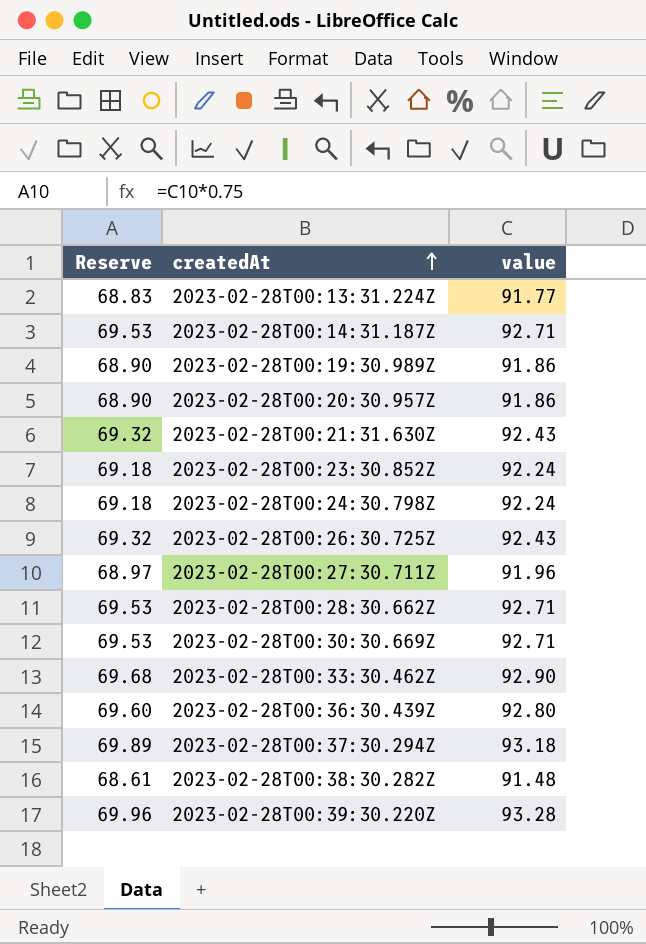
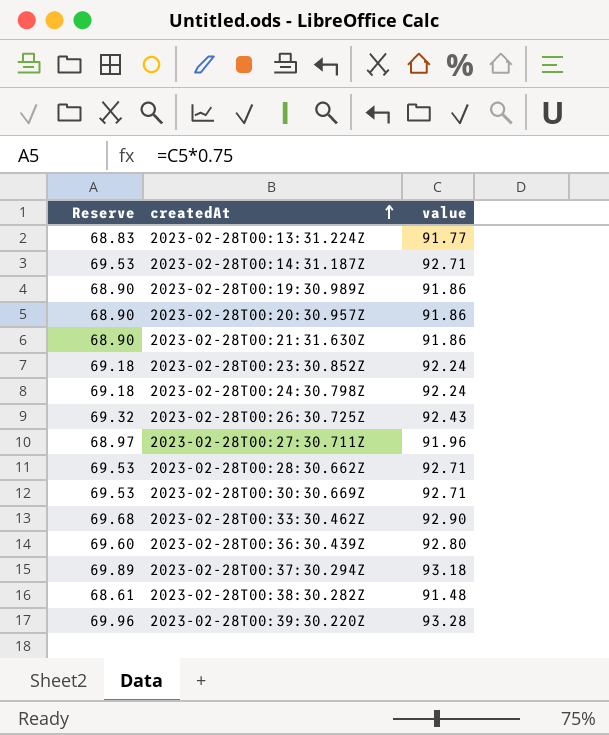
2023-02-28T00:21:31.630Z | Reserve: 69.32 -> 68.90
2023-02-28T00:21:31.630Z | value: 92.43 -> 91.86

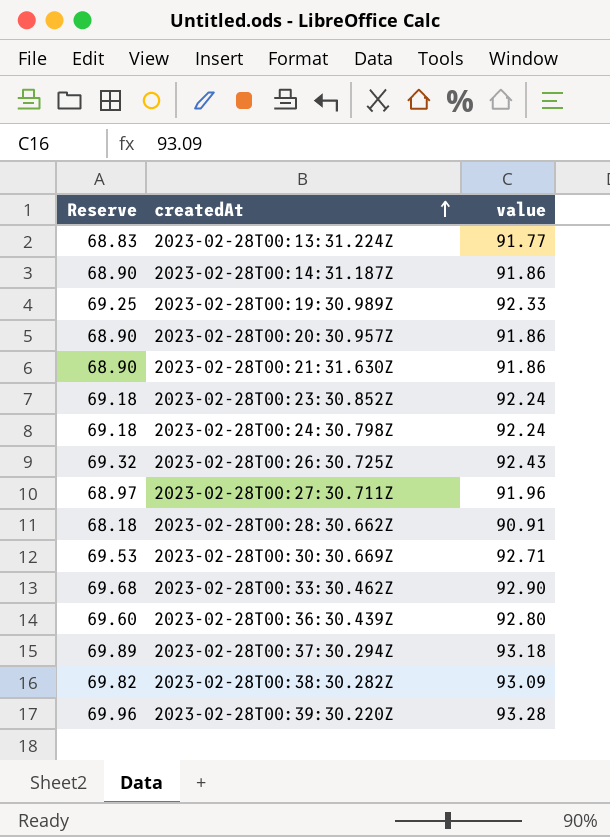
2023-02-28T00:14:31.187Z | Reserve: 69.53 -> 68.90
2023-02-28T00:14:31.187Z | value: 92.71 -> 91.86
2023-02-28T00:19:30.989Z | Reserve: 68.90 -> 69.25
2023-02-28T00:19:30.989Z | value: 91.86 -> 92.33
2023-02-28T00:28:30.662Z | Reserve: 69.53 -> 68.18
2023-02-28T00:28:30.662Z | value: 92.71 -> 90.91
2023-02-28T00:38:30.282Z | Reserve: 68.61 -> 69.82
2023-02-28T00:38:30.282Z | value: 91.48 -> 93.09

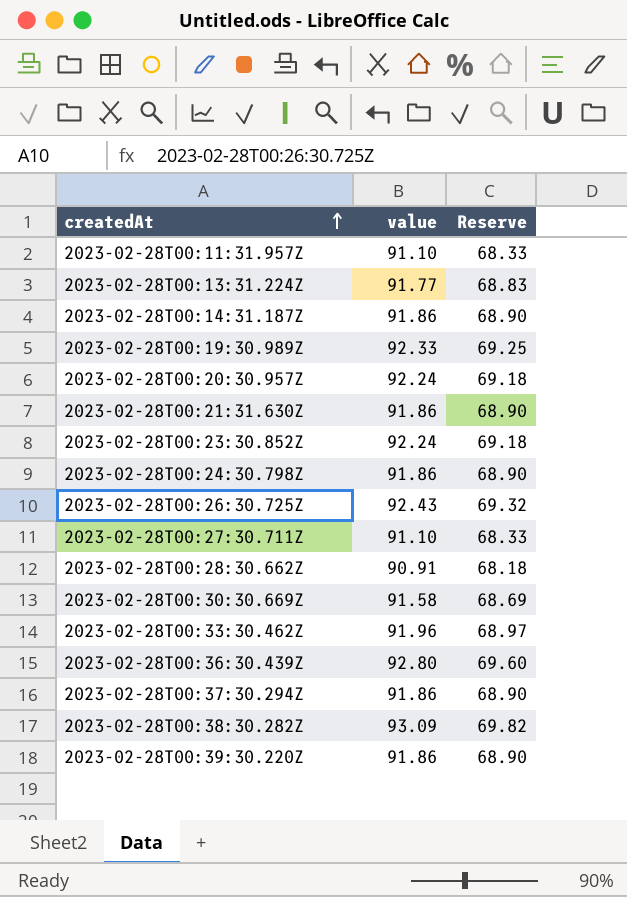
column Reserve | position: 1 -> 3
row 2023-02-28T00:11:31.957Z: none -> 91.10 | 68.33
2023-02-28T00:20:30.957Z | value: 91.86 -> 92.24
2023-02-28T00:20:30.957Z | Reserve: 68.90 -> 69.18
2023-02-28T00:24:30.798Z | value: 92.24 -> 91.86
2023-02-28T00:24:30.798Z | Reserve: 69.18 -> 68.90
2023-02-28T00:27:30.711Z | value: 91.96 -> 91.10
2023-02-28T00:27:30.711Z | Reserve: 68.97 -> 68.33
2023-02-28T00:30:30.669Z | value: 92.71 -> 91.58
2023-02-28T00:30:30.669Z | Reserve: 69.53 -> 68.69
2023-02-28T00:33:30.462Z | value: 92.90 -> 91.96
2023-02-28T00:33:30.462Z | Reserve: 69.68 -> 68.97
2023-02-28T00:37:30.294Z | value: 93.18 -> 91.86
2023-02-28T00:37:30.294Z | Reserve: 69.89 -> 68.90
2023-02-28T00:39:30.220Z | value: 93.28 -> 91.86
2023-02-28T00:39:30.220Z | Reserve: 69.96 -> 68.90

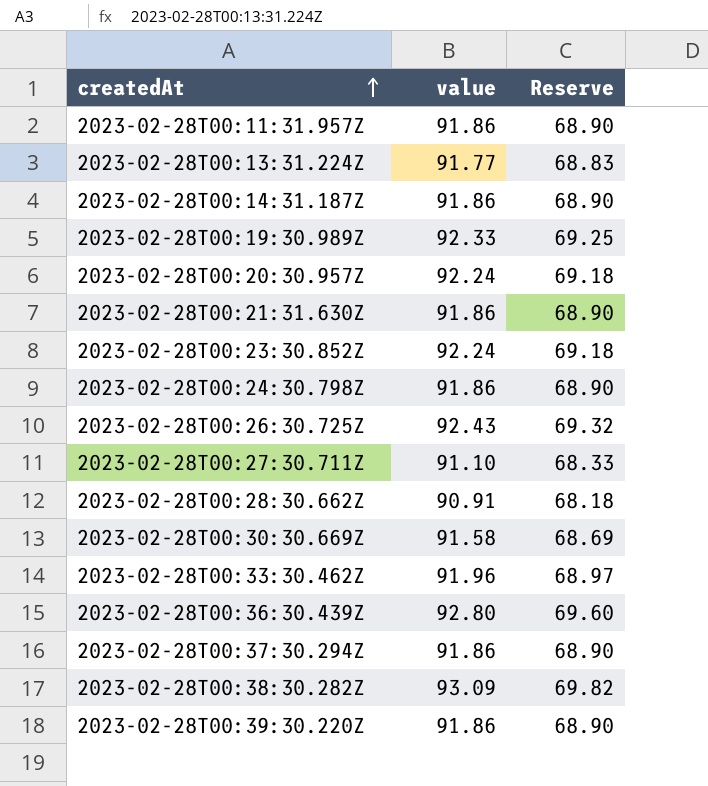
2023-02-28T00:11:31.957Z | value: 91.10 -> 91.86
2023-02-28T00:11:31.957Z | Reserve: 68.33 -> 68.90

